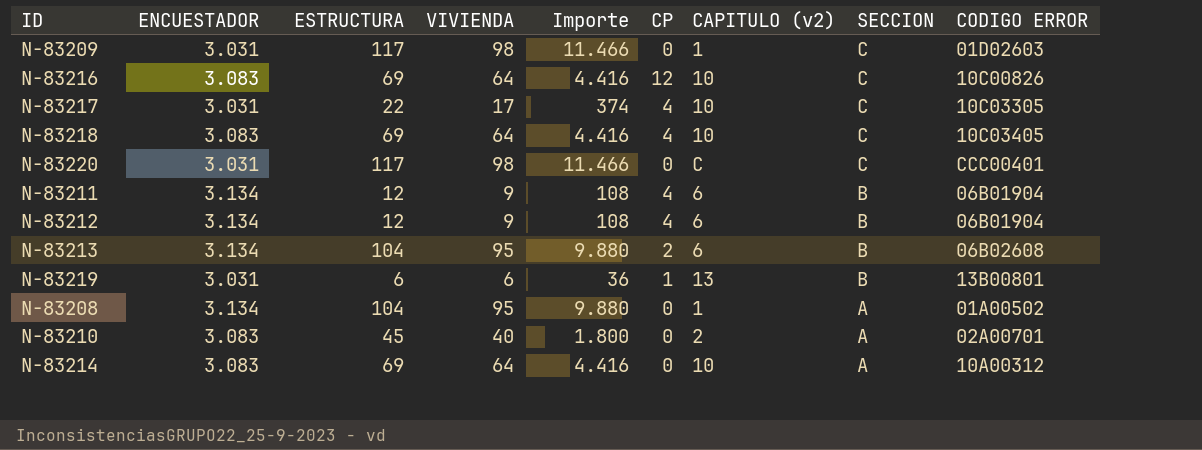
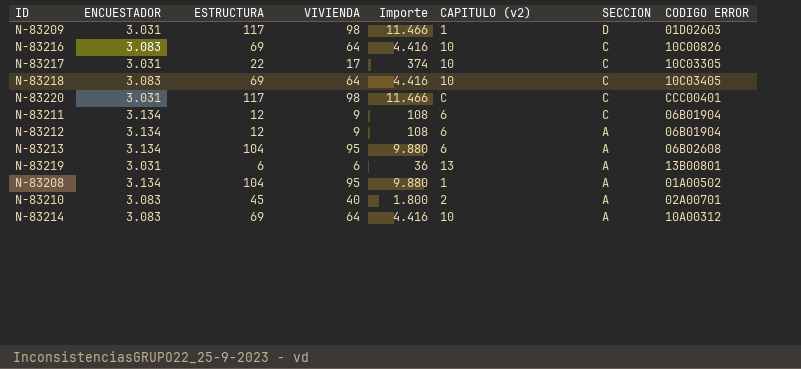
column CP | position: 6 -> none
N-83209 | SECCION: C -> D
N-83211 | SECCION: B -> C
N-83212 | SECCION: B -> A
N-83213 | SECCION: B -> A
N-83219 | SECCION: B -> A

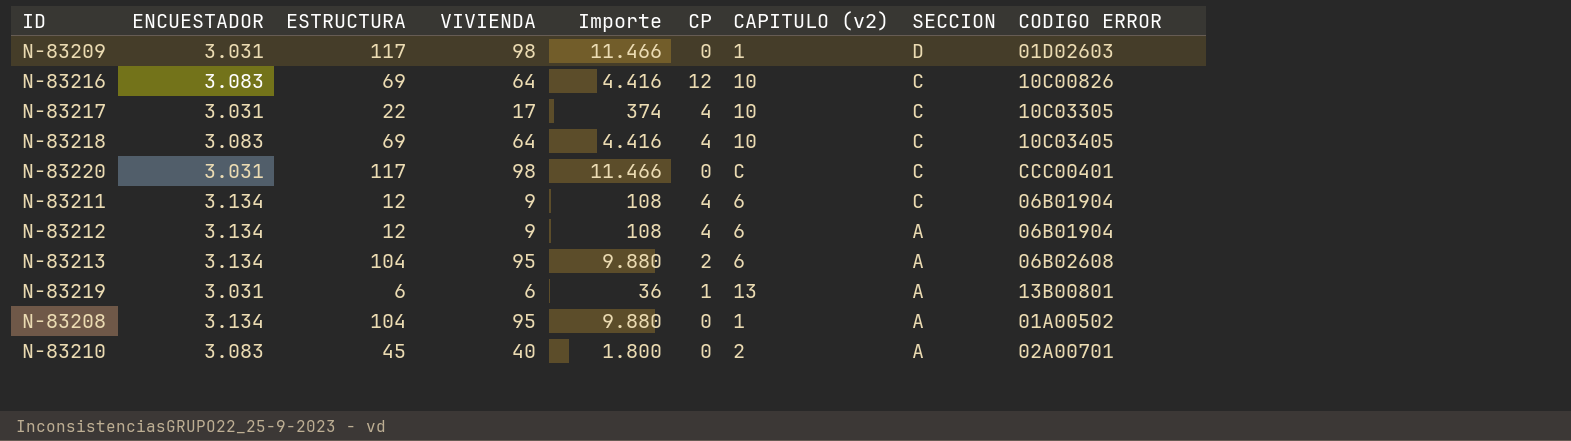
column CP | position: none -> 6
row N-83214: 3.083 | 69 | 64 | 4.416 | 10 | A | 10A00312 -> none

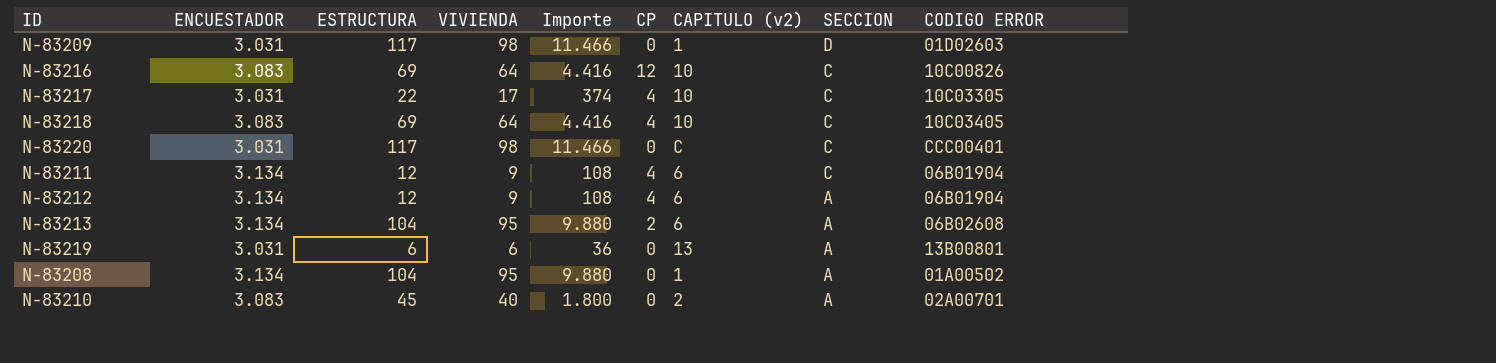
N-83219 | CP: 1 -> 0

